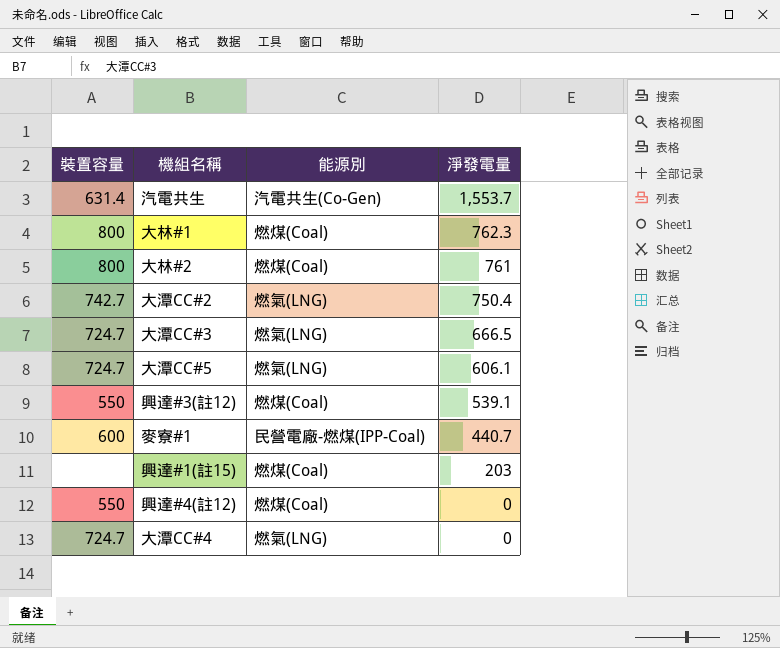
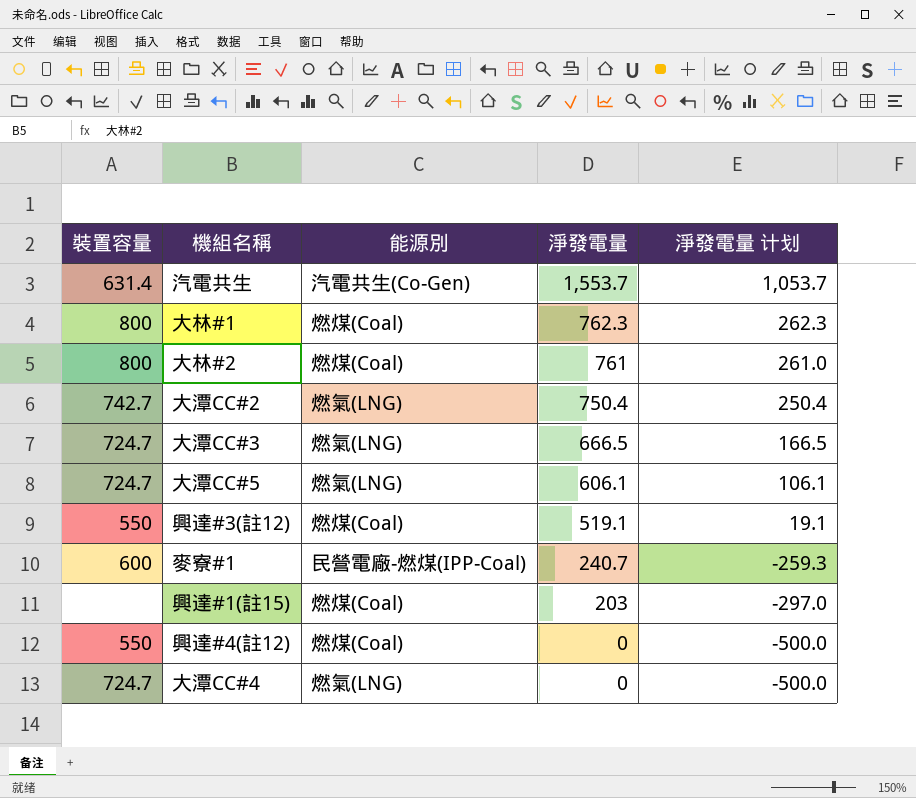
column 淨發電量 计划 | formula: none -> [淨發電量] - 500
興達#3(註12) | 淨發電量: 539.1 -> 519.1
麥寮#1 | 淨發電量: 440.7 -> 240.7

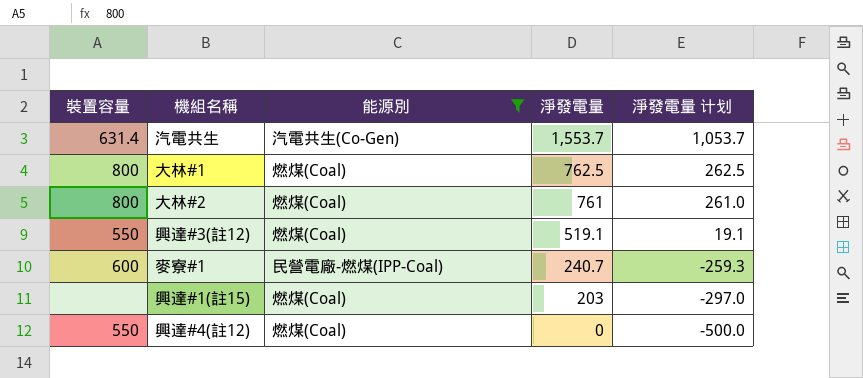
filter: none -> 能源別 != 燃氣(LNG)
大林#1 | 淨發電量: 762.3 -> 762.5
大林#1 | 淨發電量 计划: 262.3 -> 262.5

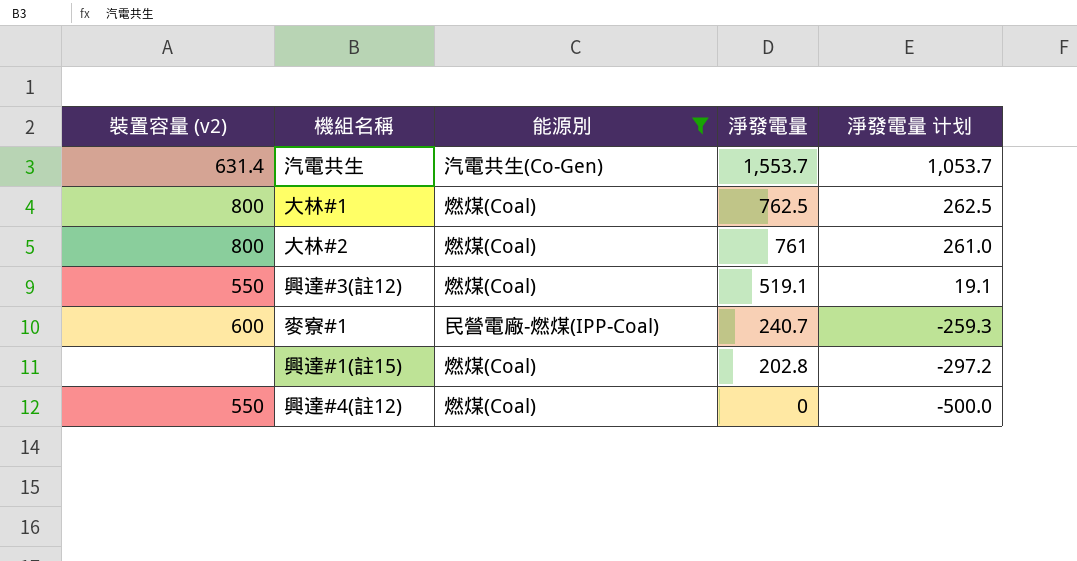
column name: 裝置容量 -> 裝置容量 (v2)
興達#1(註15) | 淨發電量: 203 -> 202.8
興達#1(註15) | 淨發電量 计划: -297.0 -> -297.2

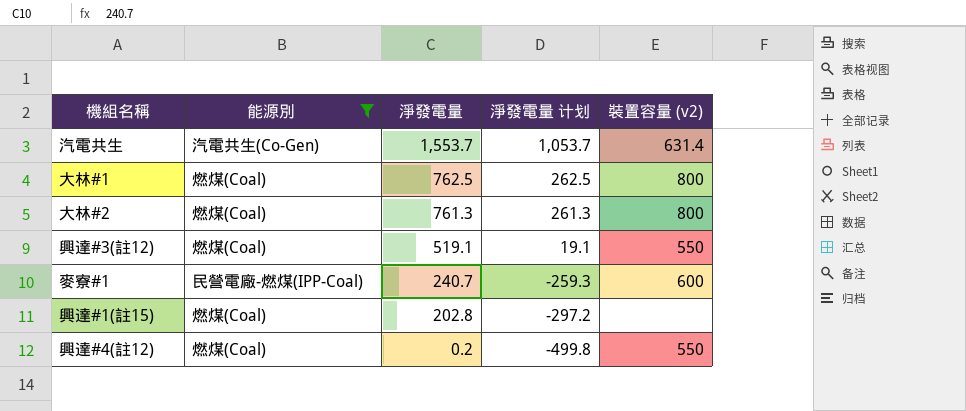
column 裝置容量 (v2) | position: 1 -> 5
大林#2 | 淨發電量: 761 -> 761.3
大林#2 | 淨發電量 计划: 261.0 -> 261.3
興達#4(註12) | 淨發電量: 0 -> 0.2
興達#4(註12) | 淨發電量 计划: -500.0 -> -499.8

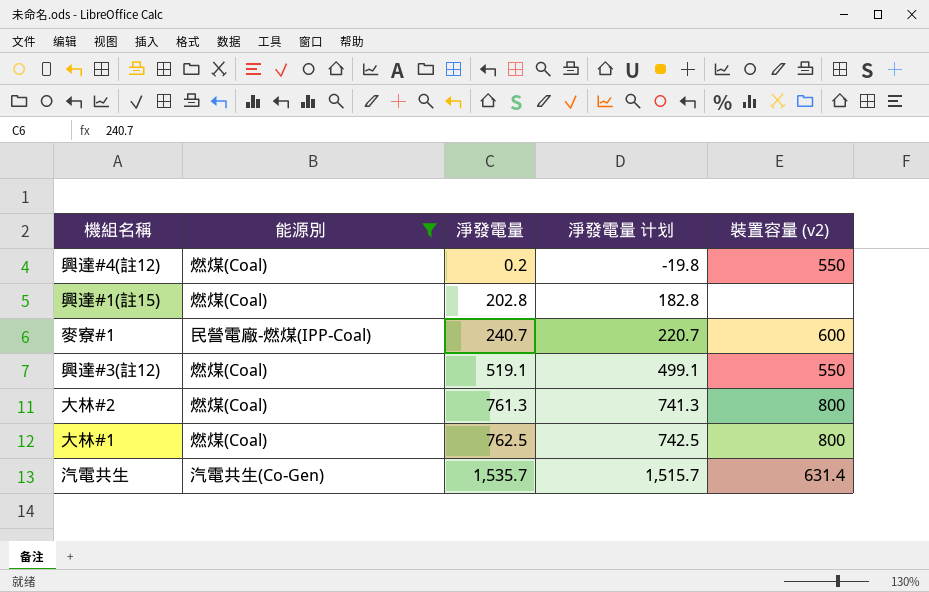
row order: 淨發電量 descending -> 淨發電量 ascending
column 淨發電量 计划 | formula: [淨發電量] - 500 -> [淨發電量] - 20
汽電共生 | 淨發電量: 1,553.7 -> 1,535.7

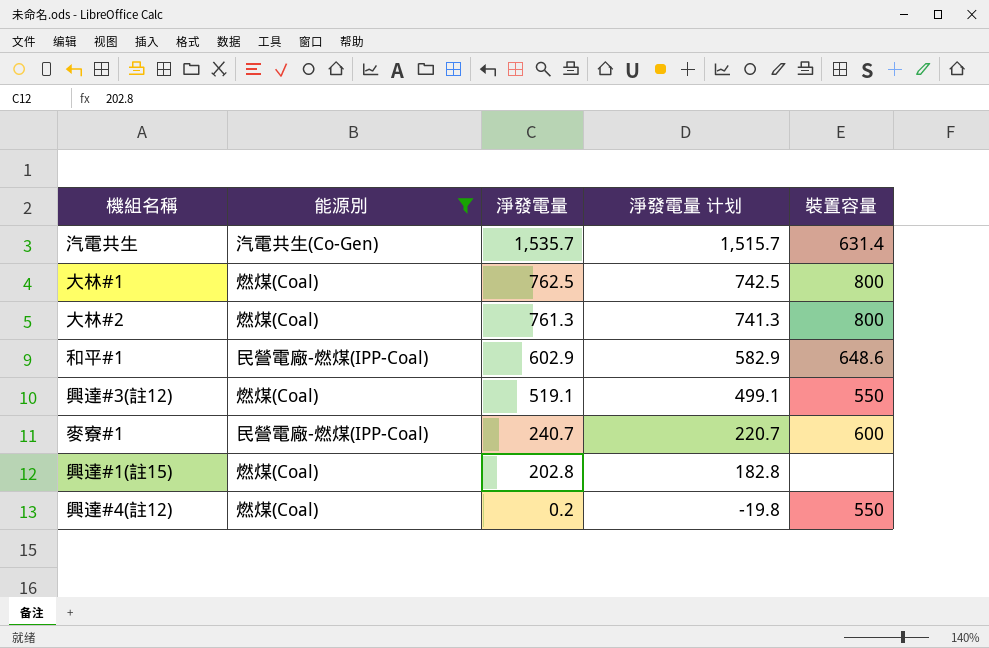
row order: 淨發電量 ascending -> 淨發電量 descending
column name: 裝置容量 (v2) -> 裝置容量
row 和平#1: none -> 民營電廠-燃煤(IPP-Coal) | 602.9 | 582.9 | 648.6

